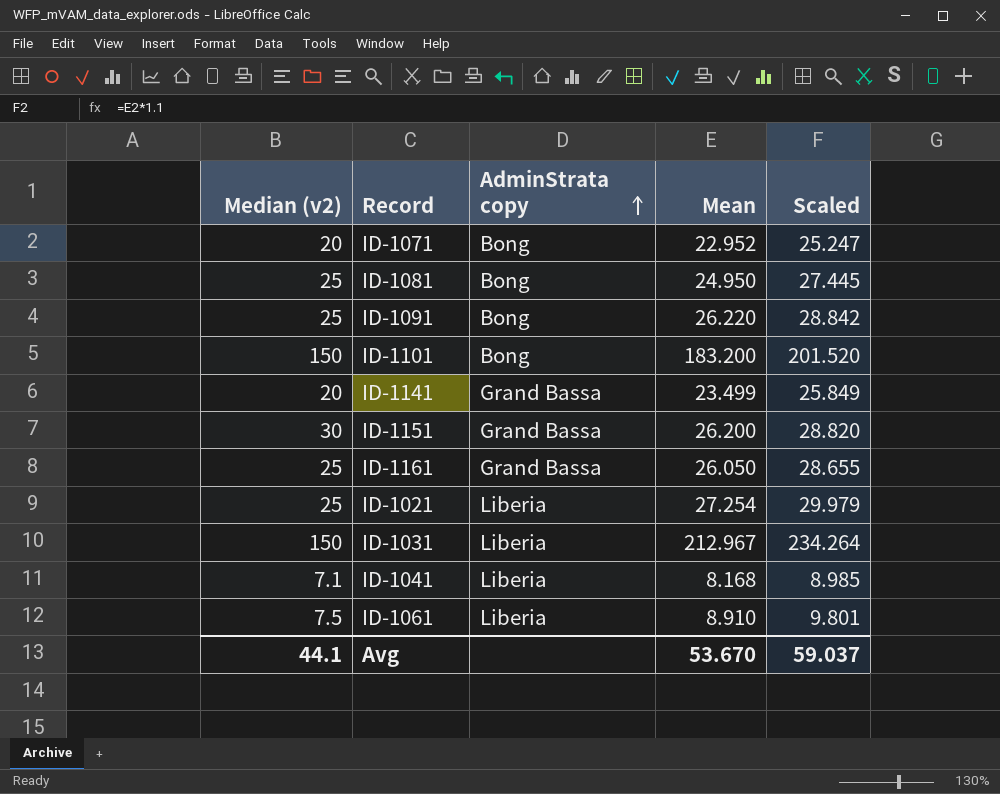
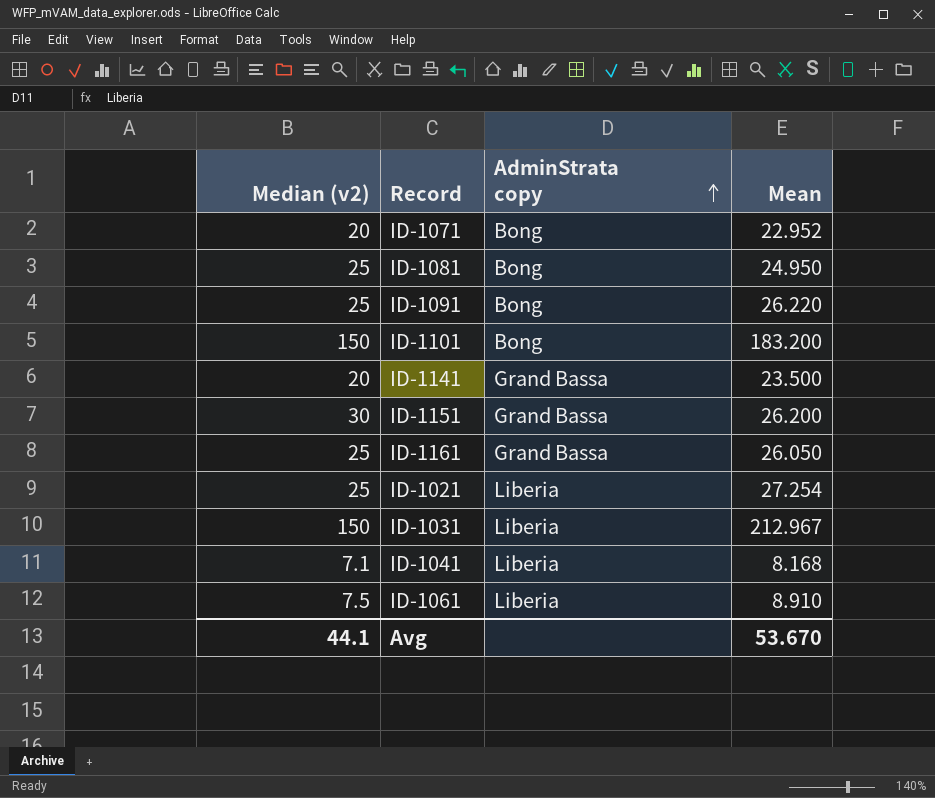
column Scaled | formula: [Mean] * 1.1 -> none
ID-1141 | Mean: 23.499 -> 23.500

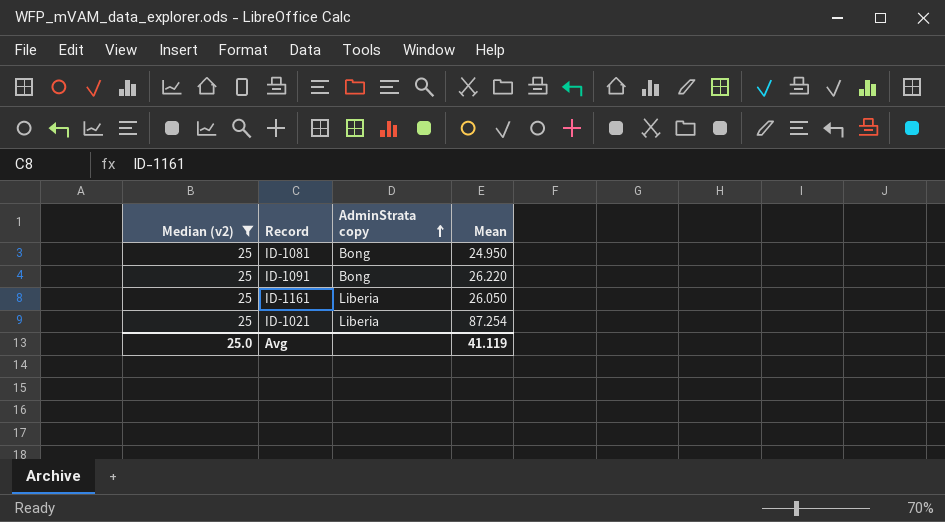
filter: none -> Median (v2) = 25
ID-1161 | AdminStrata copy: Grand Bassa -> Liberia
ID-1021 | Mean: 27.254 -> 87.254
Avg | Median (v2): 44.1 -> 25.0
Avg | Mean: 53.670 -> 41.119

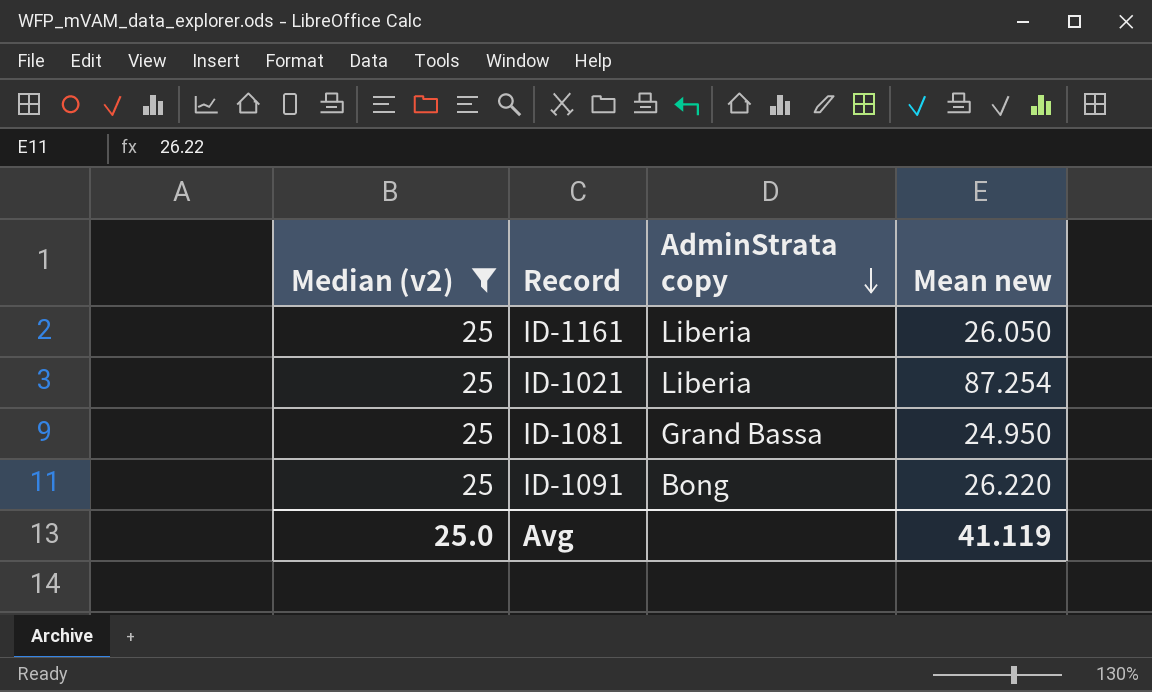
row order: AdminStrata copy ascending -> AdminStrata copy descending
column name: Mean -> Mean new
ID-1081 | AdminStrata copy: Bong -> Grand Bassa

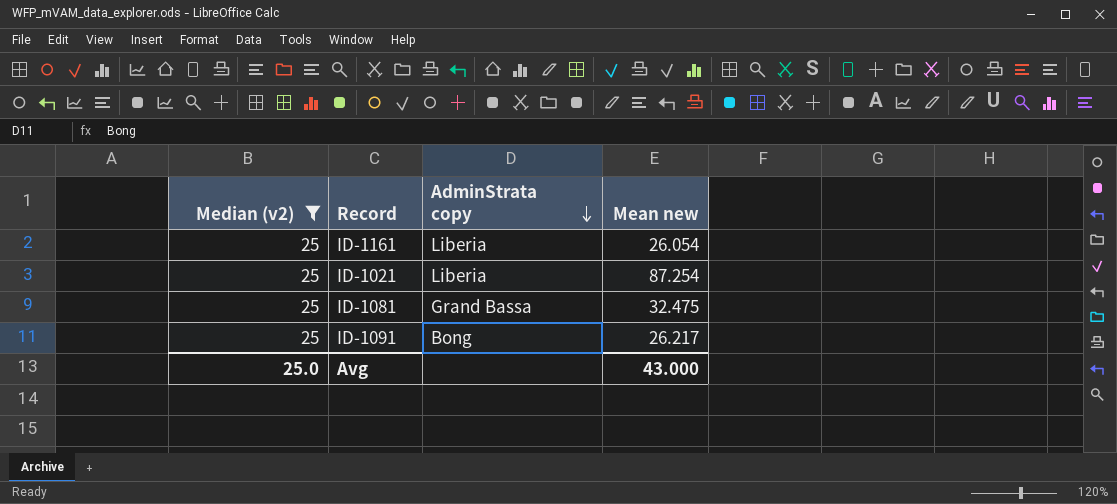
ID-1161 | Mean new: 26.050 -> 26.054
ID-1081 | Mean new: 24.950 -> 32.475
ID-1091 | Mean new: 26.220 -> 26.217
Avg | Mean new: 41.119 -> 43.000

